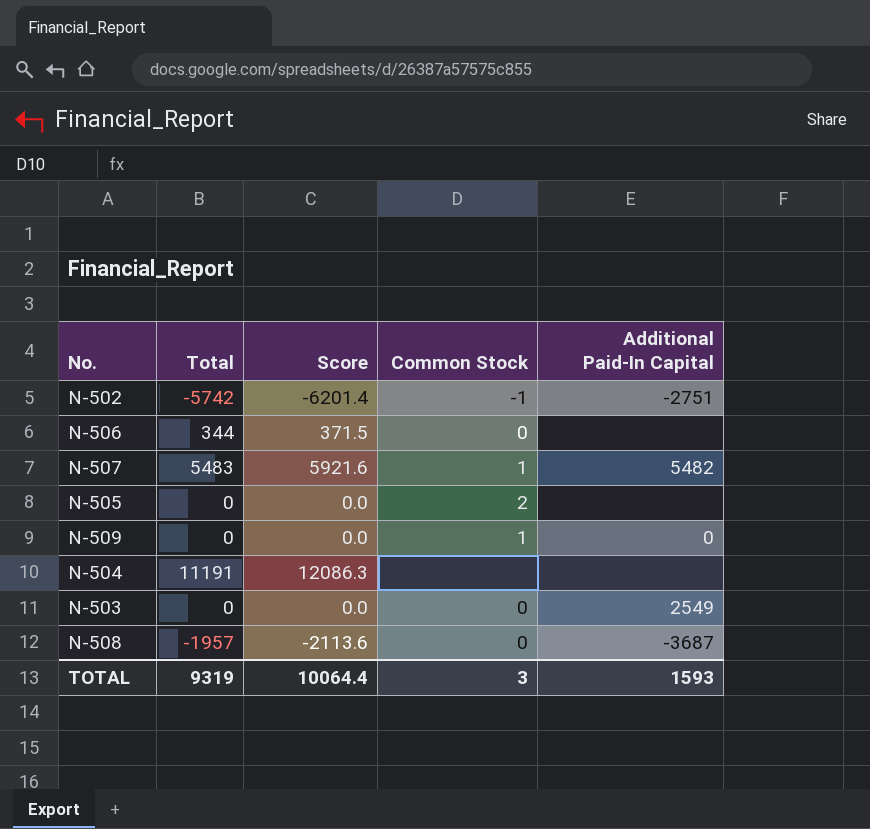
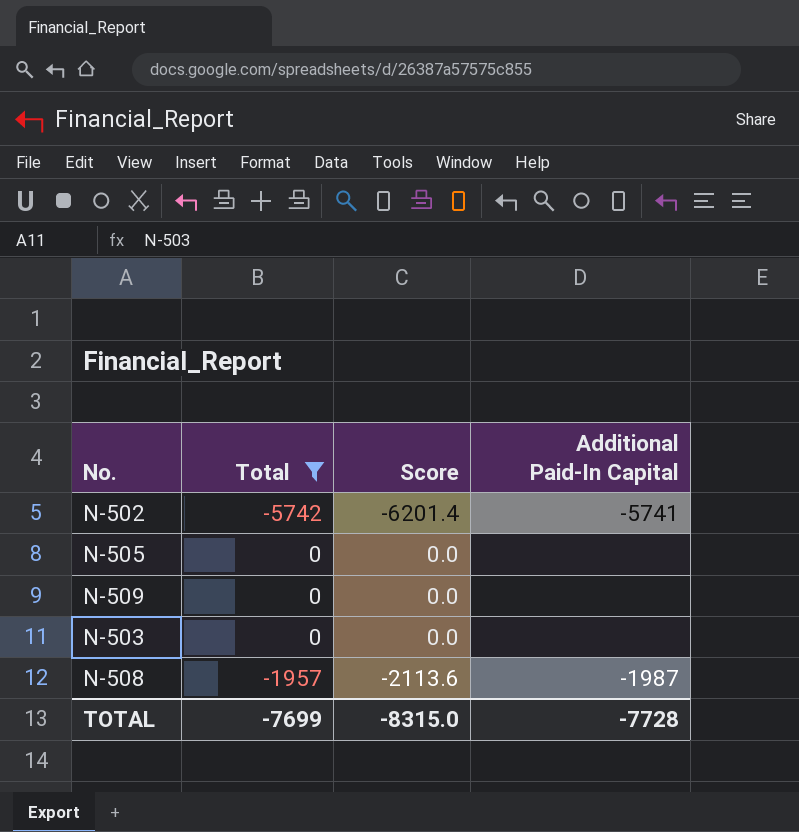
filter: none -> Total <= 0
column Common Stock | position: 4 -> none
N-502 | Additional Paid-In Capital: -2751 -> -5741
N-509 | Additional Paid-In Capital: 0 -> none
N-503 | Additional Paid-In Capital: 2549 -> none
N-508 | Additional Paid-In Capital: -3687 -> -1987
TOTAL | Total: 9319 -> -7699
TOTAL | Score: 10064.4 -> -8315.0
TOTAL | Additional Paid-In Capital: 1593 -> -7728

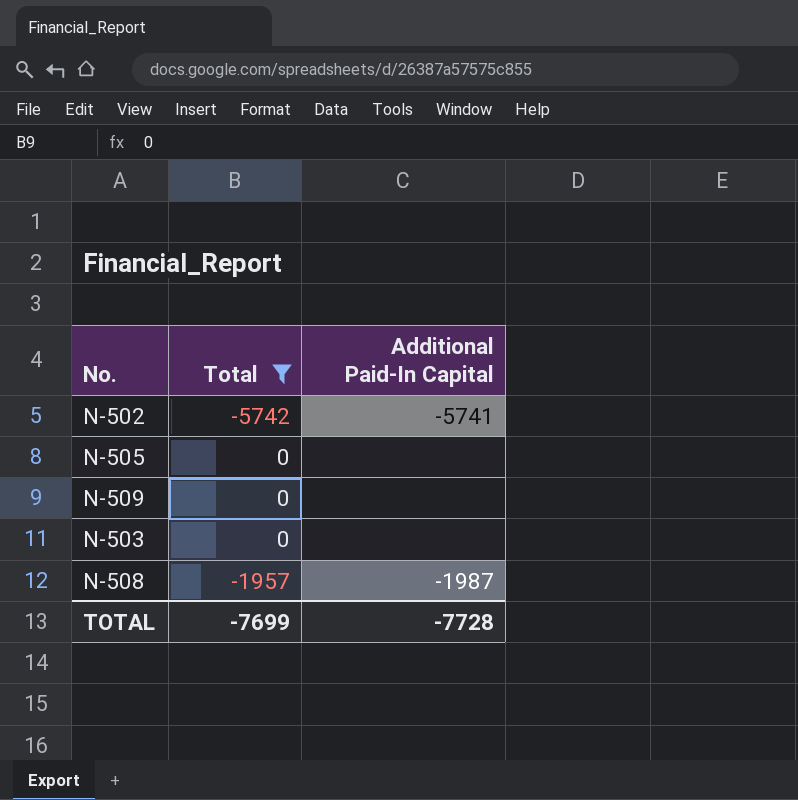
column Score | formula: [Total] * 1.08 -> none

